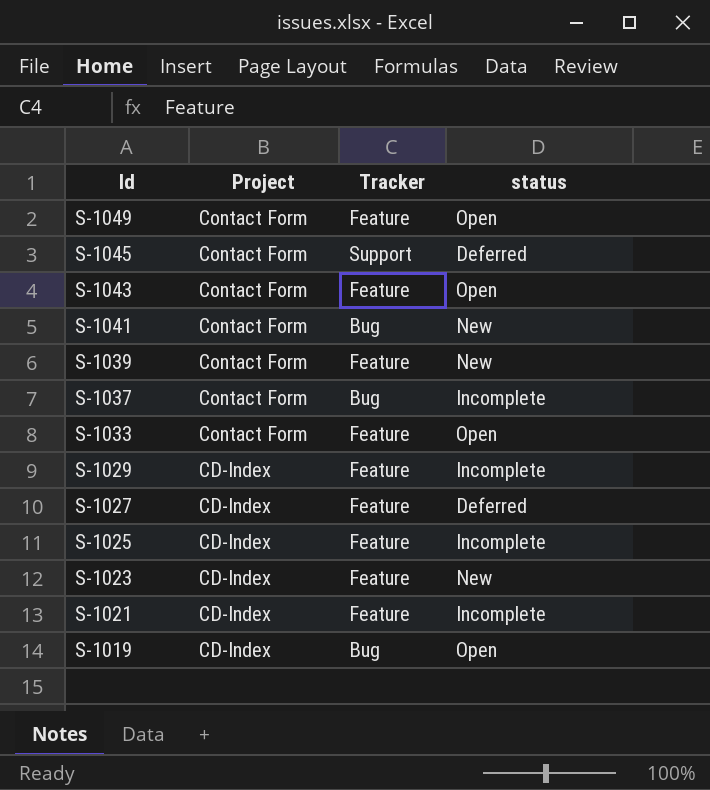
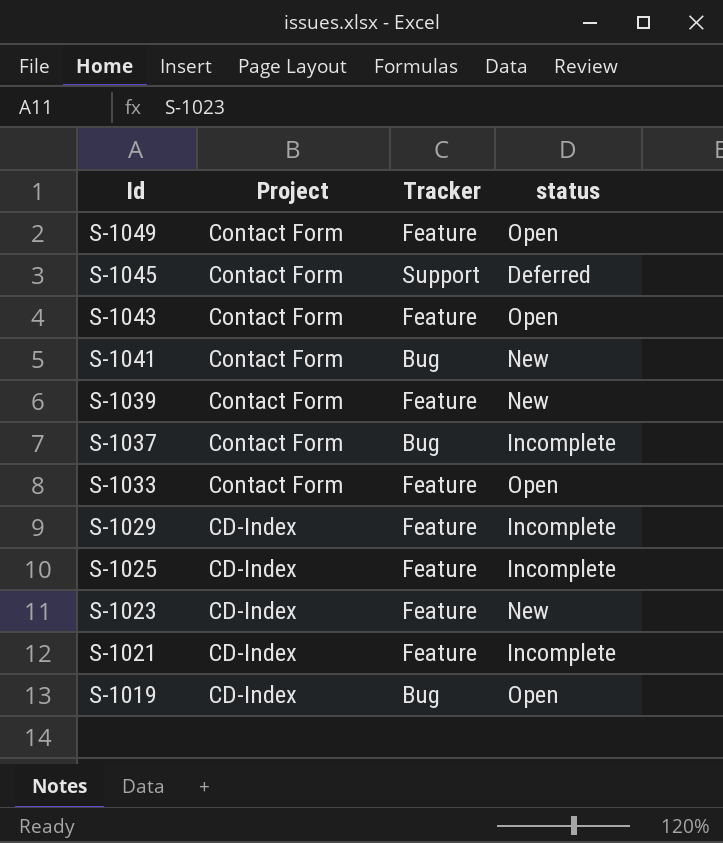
row S-1027: CD-Index | Feature | Deferred -> none

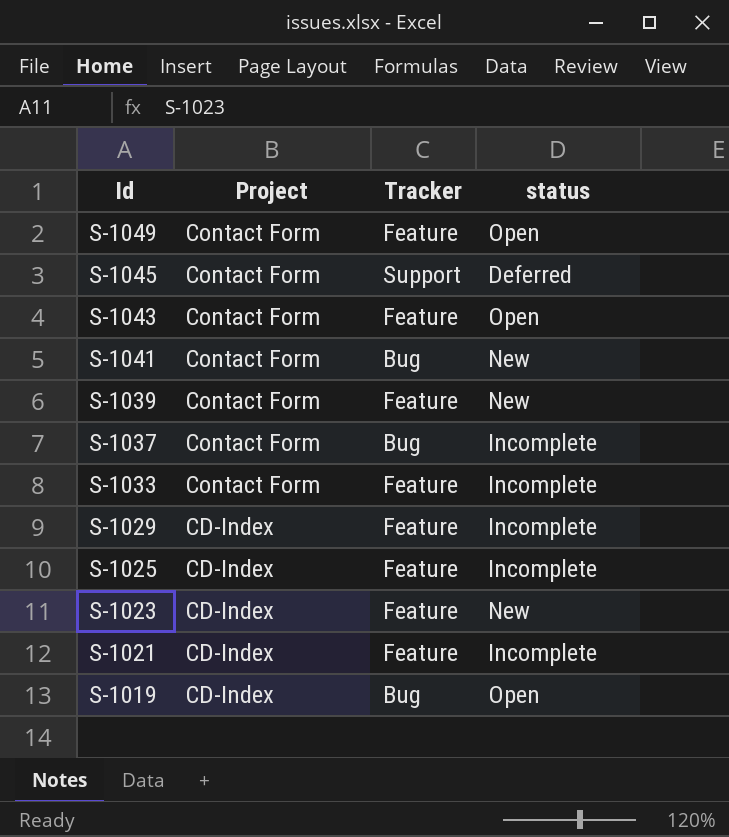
S-1033 | status: Open -> Incomplete

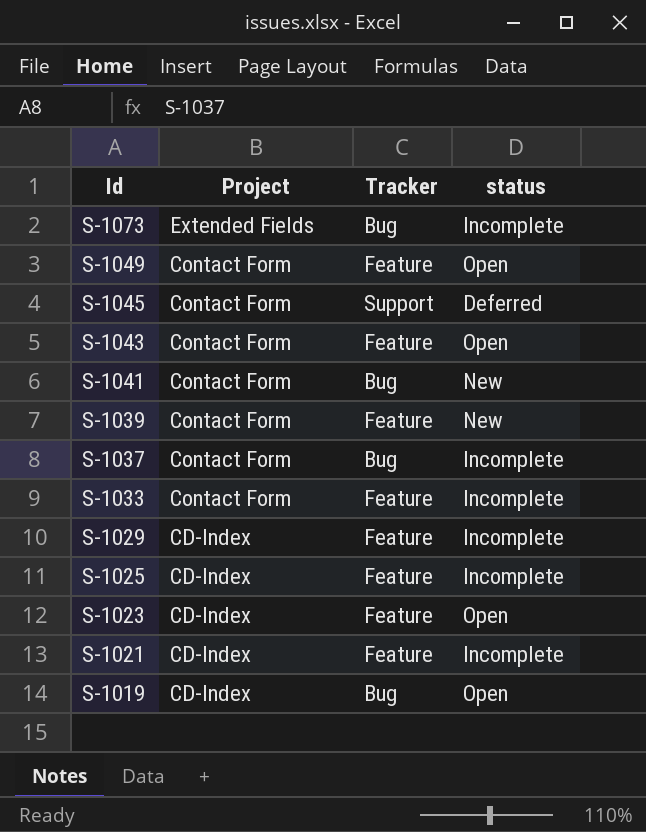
row S-1073: none -> Extended Fields | Bug | Incomplete
S-1023 | status: New -> Open

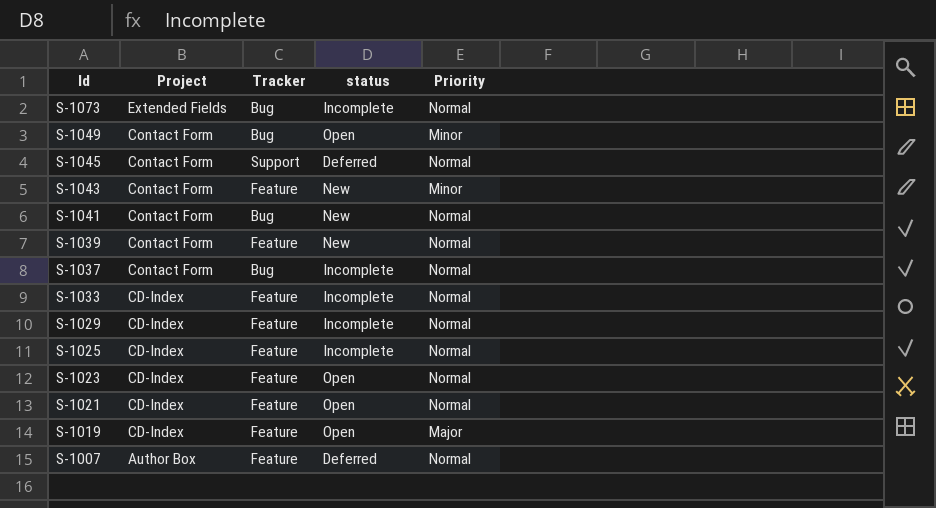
column Priority | position: none -> 5
S-1049 | Tracker: Feature -> Bug
S-1043 | status: Open -> New
S-1033 | Project: Contact Form -> CD-Index
S-1021 | status: Incomplete -> Open
S-1019 | Tracker: Bug -> Feature
row S-1007: none -> Author Box | Feature | Deferred | Normal

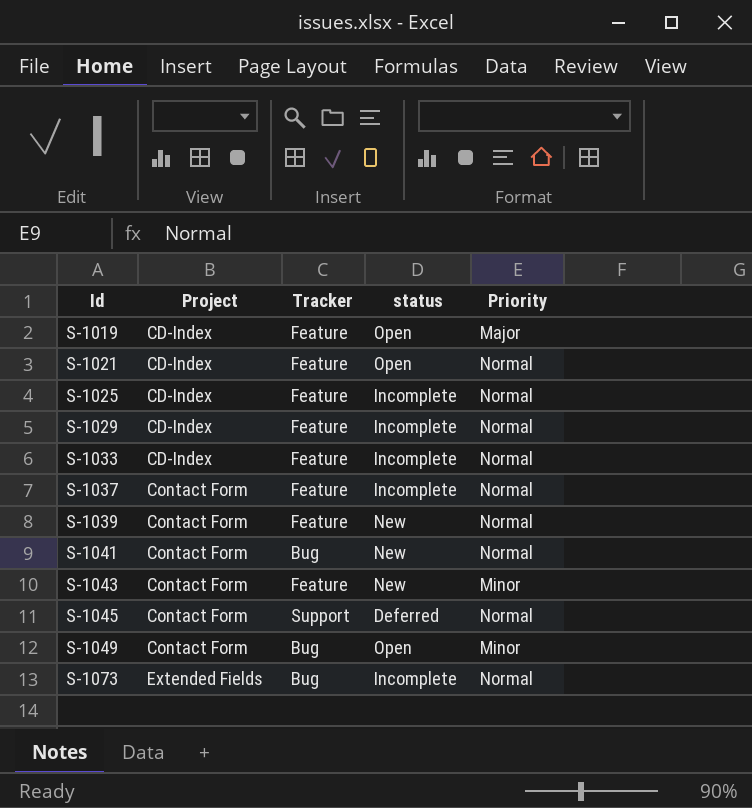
row order: Id descending -> Id ascending
row S-1023: CD-Index | Feature | Open | Normal -> none
row S-1007: Author Box | Feature | Deferred | Normal -> none
S-1037 | Tracker: Bug -> Feature

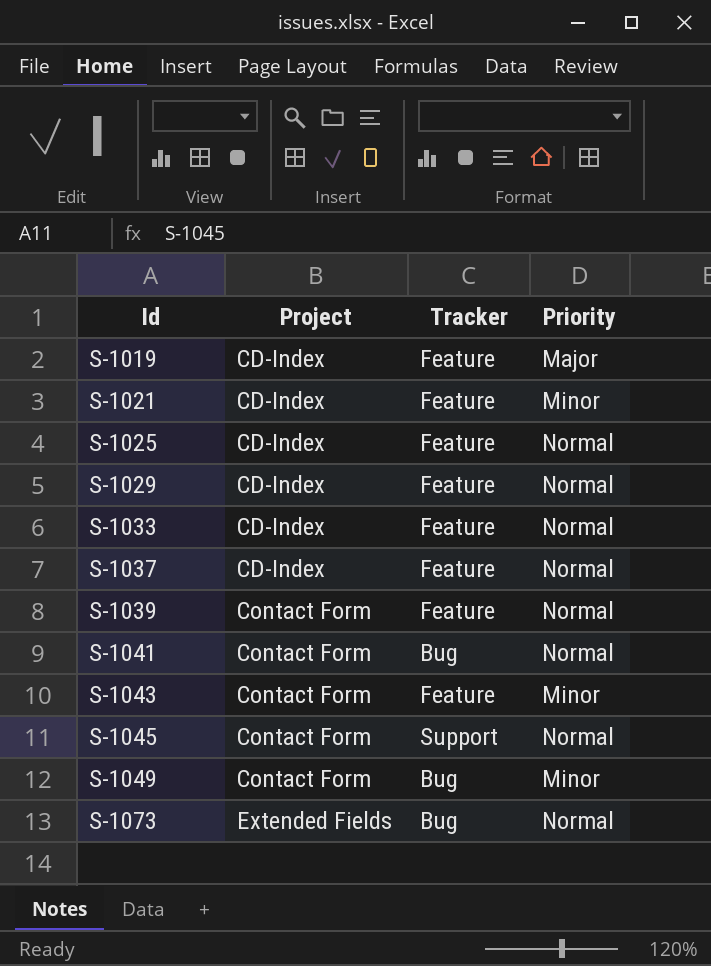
column status | position: 4 -> none
S-1021 | Priority: Normal -> Minor
S-1037 | Project: Contact Form -> CD-Index

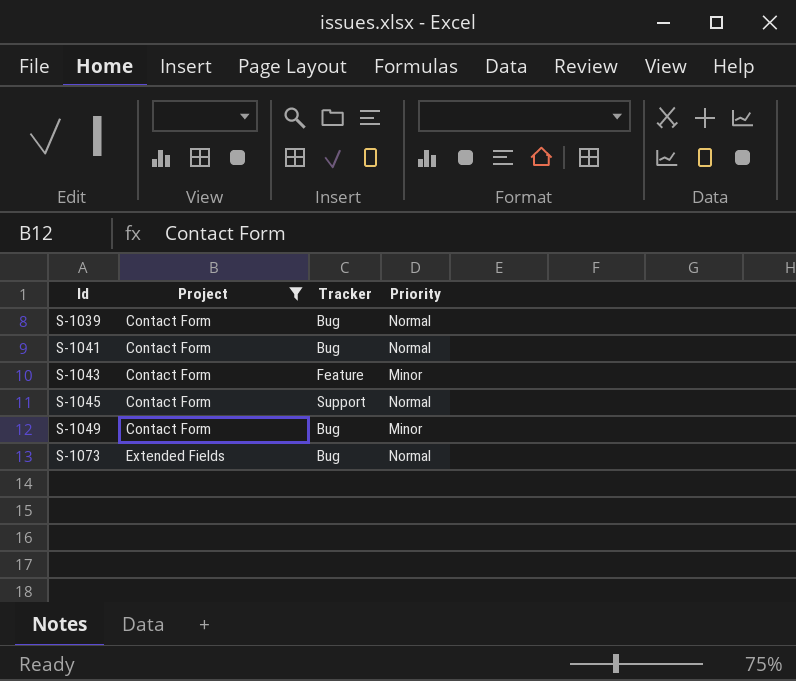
filter: none -> Project != CD-Index
S-1039 | Tracker: Feature -> Bug

